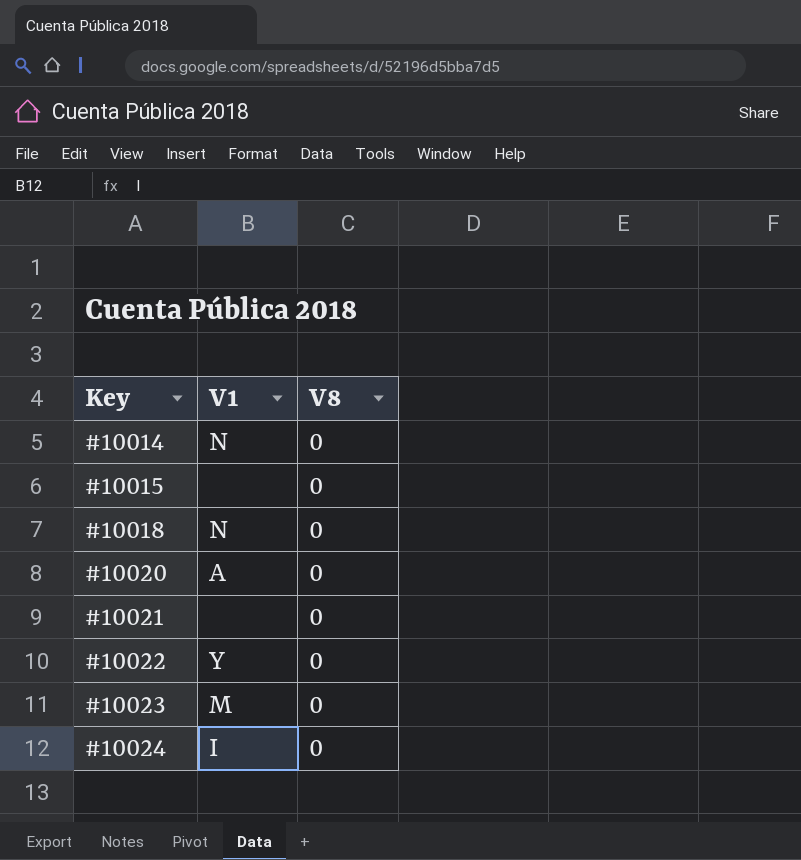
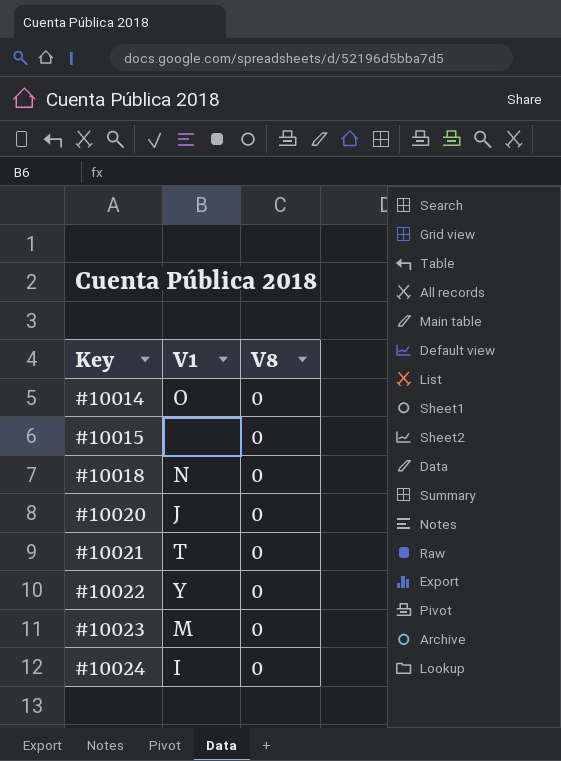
#10014 | V1: N -> O
#10020 | V1: A -> J
#10021 | V1: none -> T

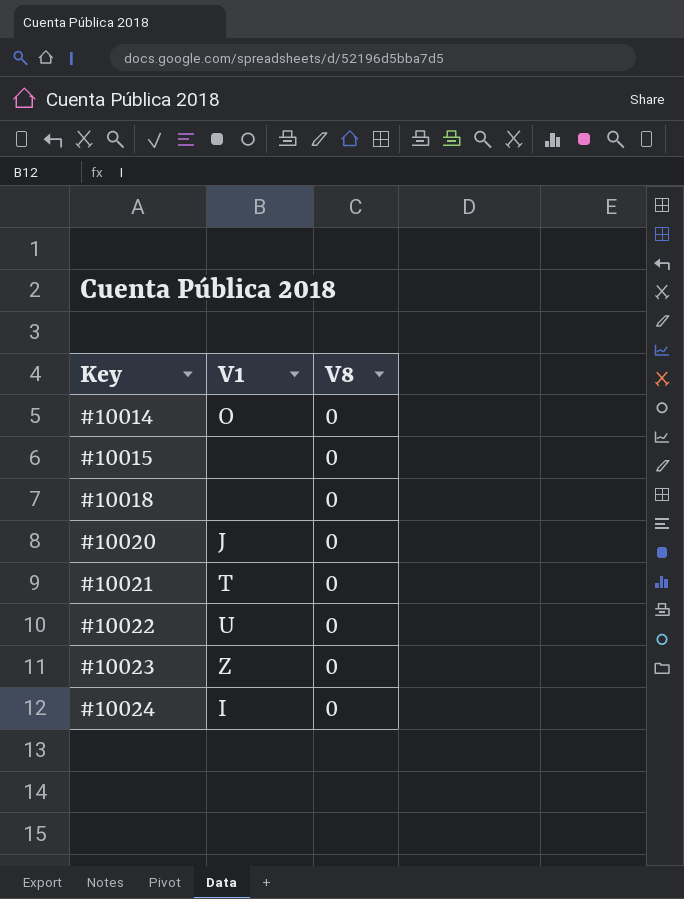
#10018 | V1: N -> none
#10022 | V1: Y -> U
#10023 | V1: M -> Z

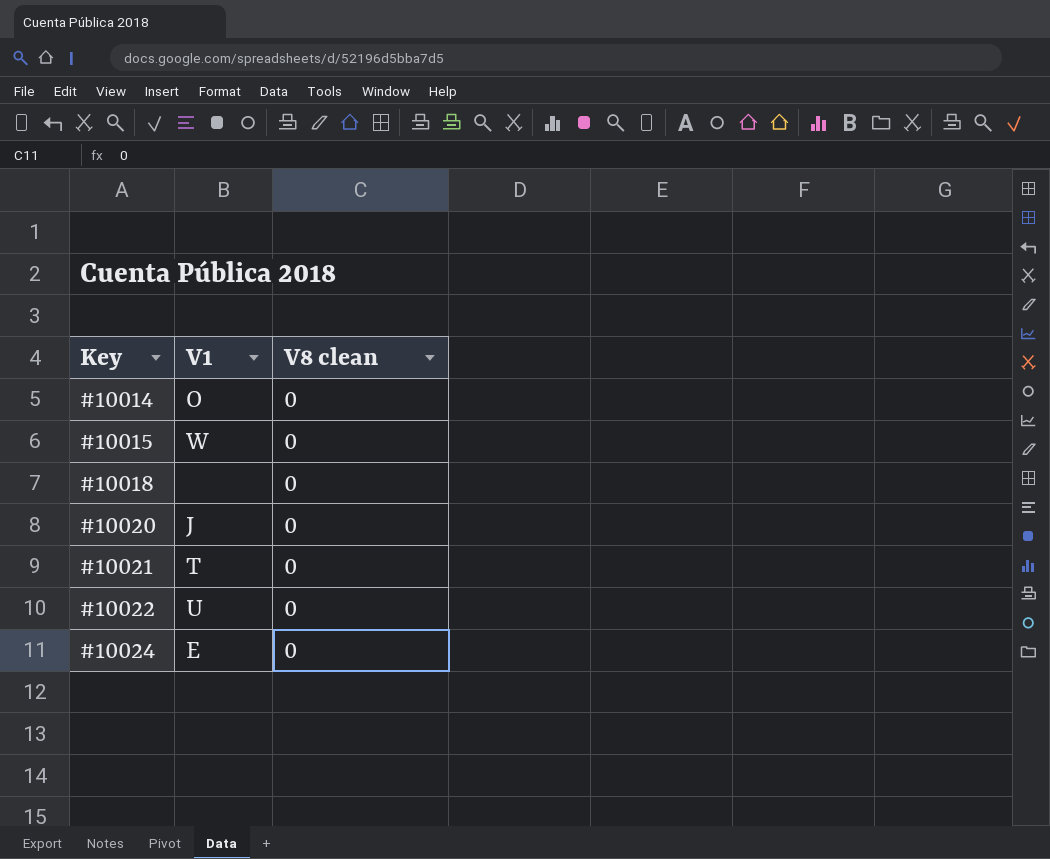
column name: V8 -> V8 clean
row #10023: Z | 0 -> none
#10015 | V1: none -> W
#10024 | V1: I -> E

